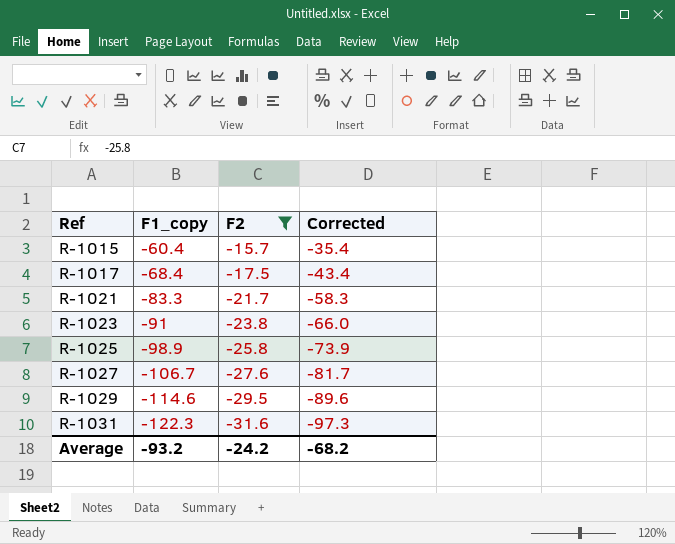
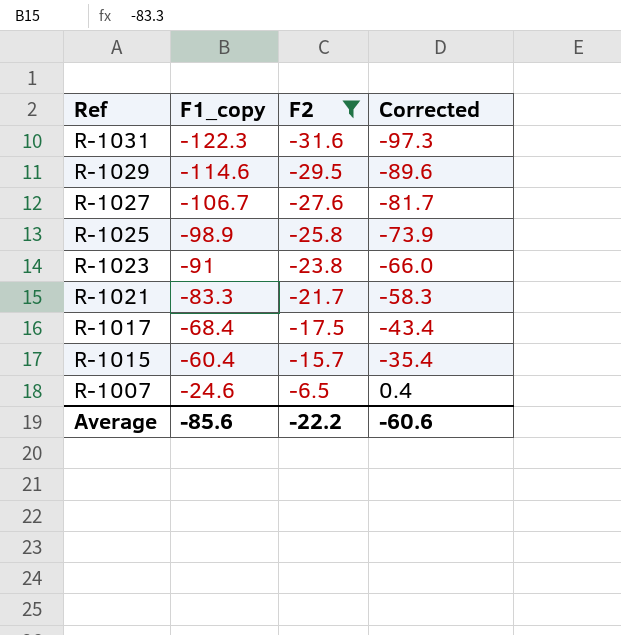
row order: Ref ascending -> Ref descending
row R-1007: none -> -24.6 | -6.5 | 0.4
Average | F1_copy: -93.2 -> -85.6
Average | F2: -24.2 -> -22.2
Average | Corrected: -68.2 -> -60.6

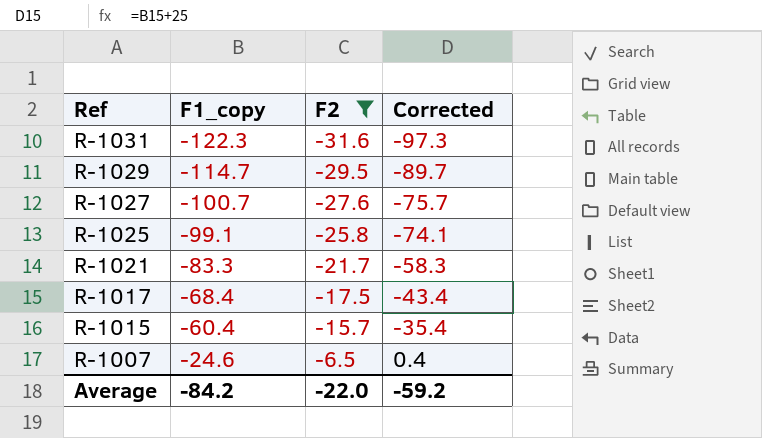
row R-1023: -91 | -23.8 | -66.0 -> none
R-1029 | F1_copy: -114.6 -> -114.7
R-1029 | Corrected: -89.6 -> -89.7
R-1027 | F1_copy: -106.7 -> -100.7
R-1027 | Corrected: -81.7 -> -75.7
R-1025 | F1_copy: -98.9 -> -99.1
R-1025 | Corrected: -73.9 -> -74.1
Average | F1_copy: -85.6 -> -84.2
Average | F2: -22.2 -> -22.0
Average | Corrected: -60.6 -> -59.2

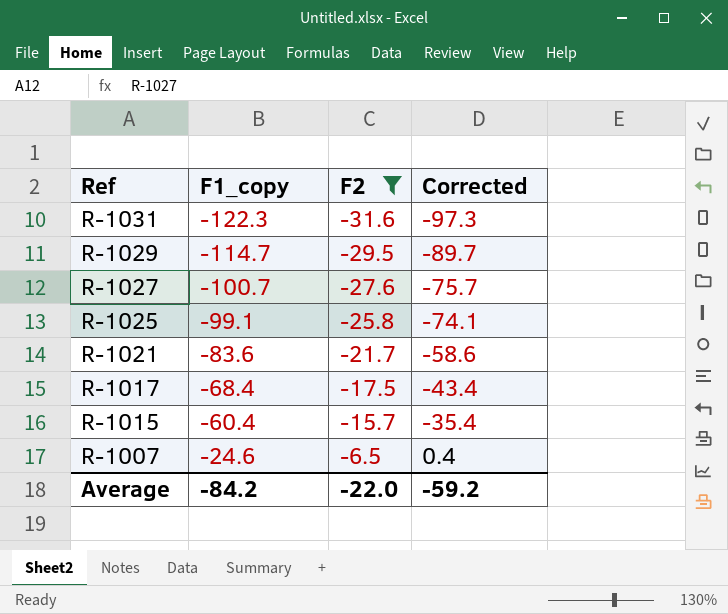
R-1021 | F1_copy: -83.3 -> -83.6
R-1021 | Corrected: -58.3 -> -58.6

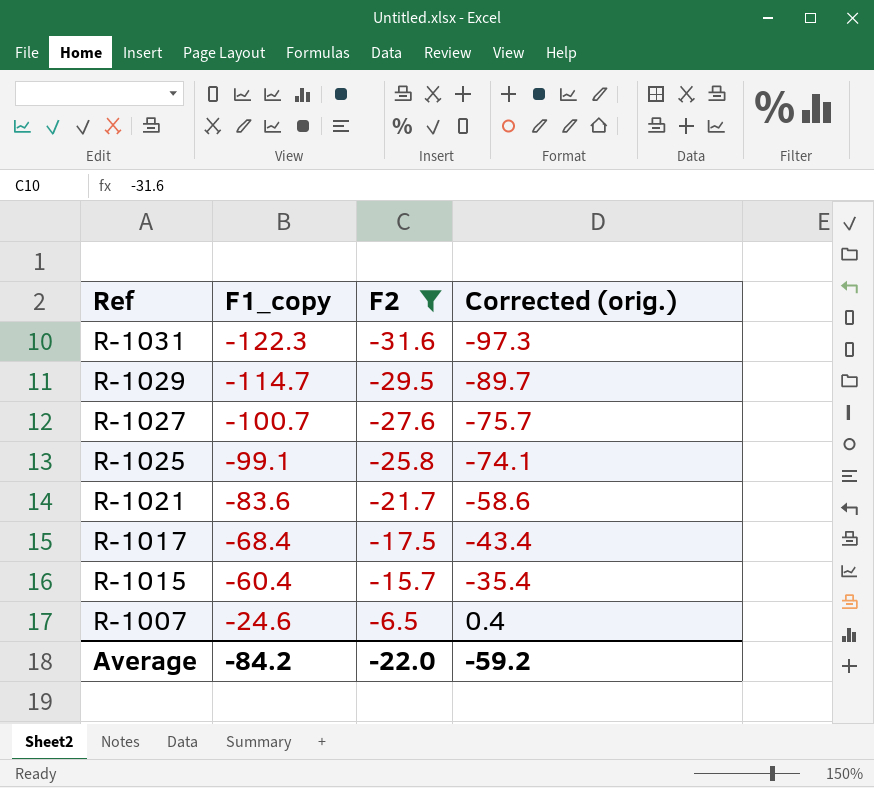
column name: Corrected -> Corrected (orig.)

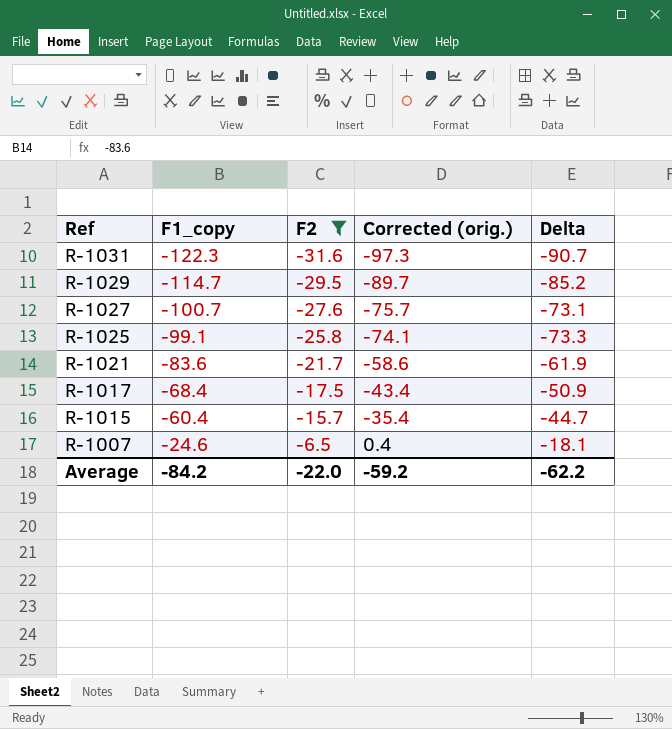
column Delta | formula: none -> [F1_copy] - [F2]

